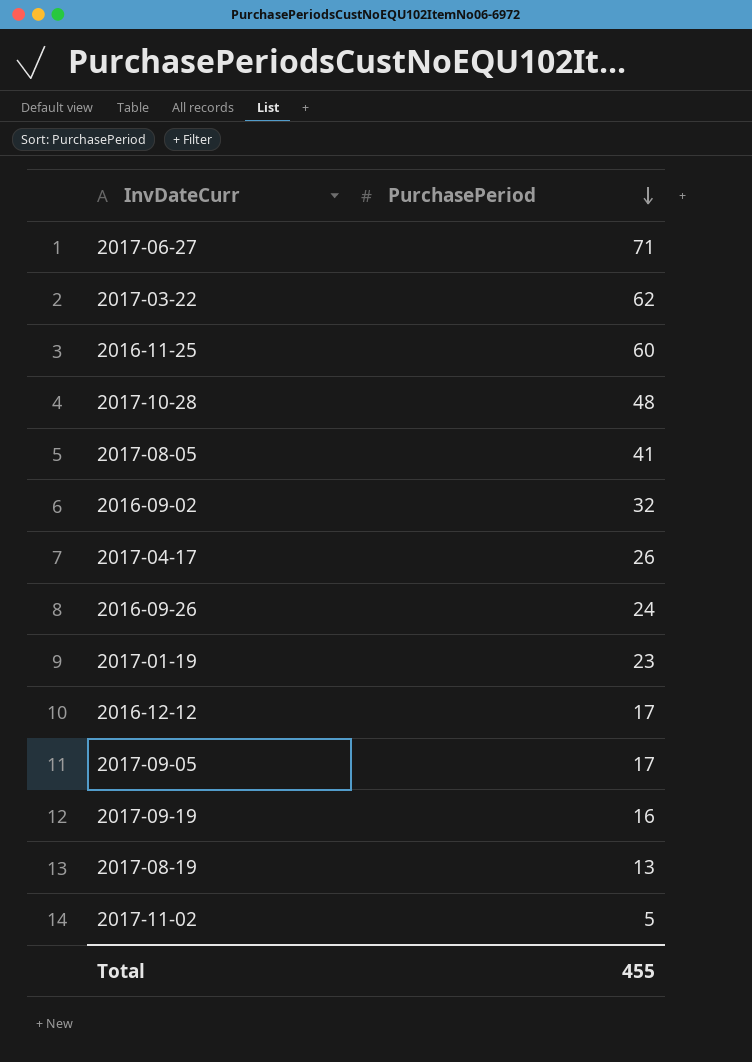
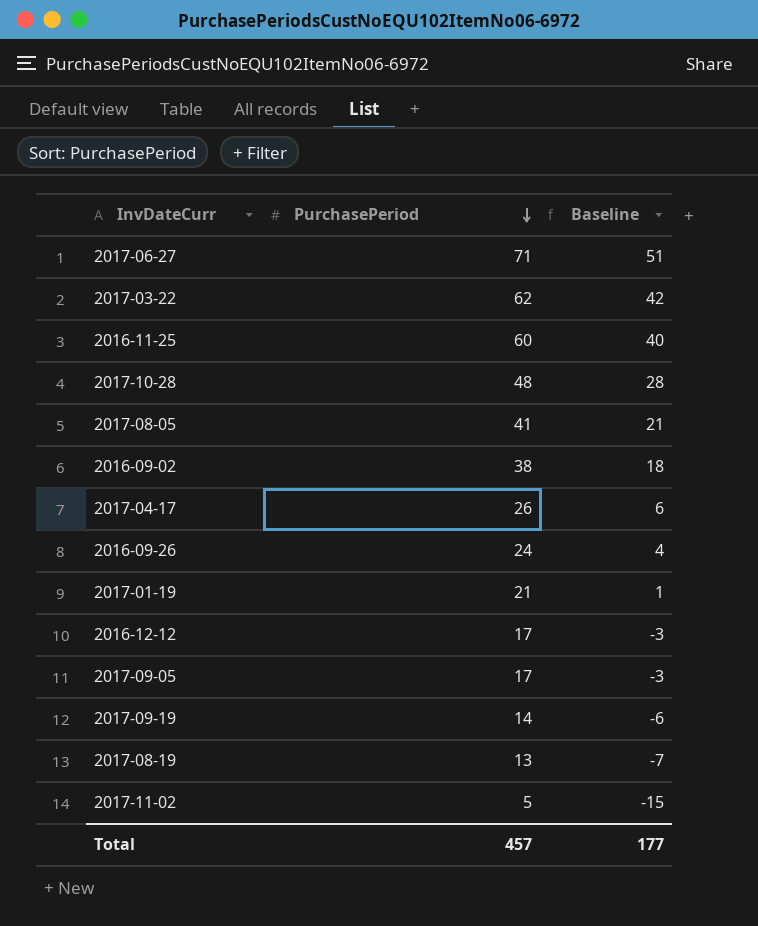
column Baseline | formula: none -> [PurchasePeriod] - 20
2016-09-02 | PurchasePeriod: 32 -> 38
2017-01-19 | PurchasePeriod: 23 -> 21
2017-09-19 | PurchasePeriod: 16 -> 14
Total | PurchasePeriod: 455 -> 457

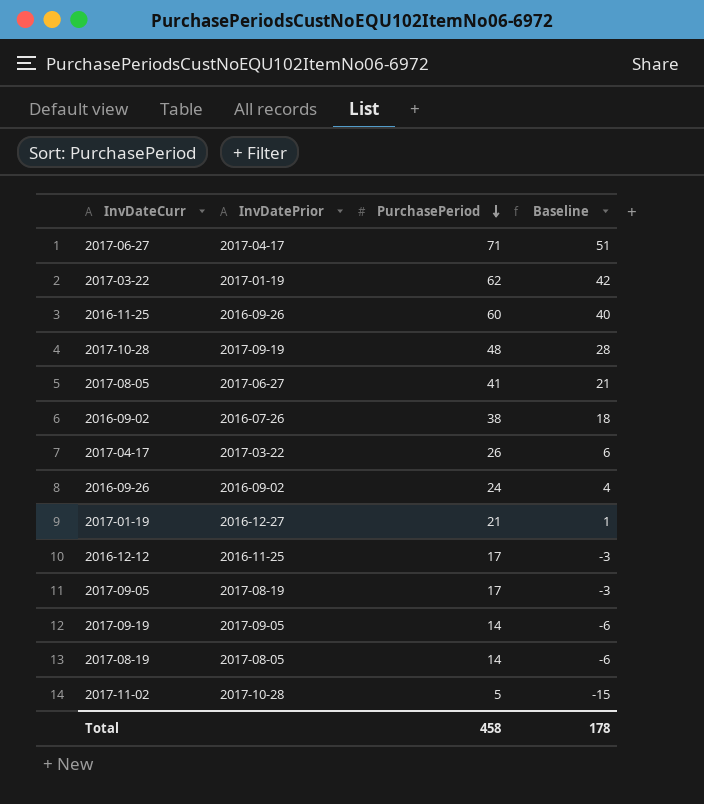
column InvDatePrior | position: none -> 2
2017-08-19 | PurchasePeriod: 13 -> 14
2017-08-19 | Baseline: -7 -> -6
Total | PurchasePeriod: 457 -> 458
Total | Baseline: 177 -> 178

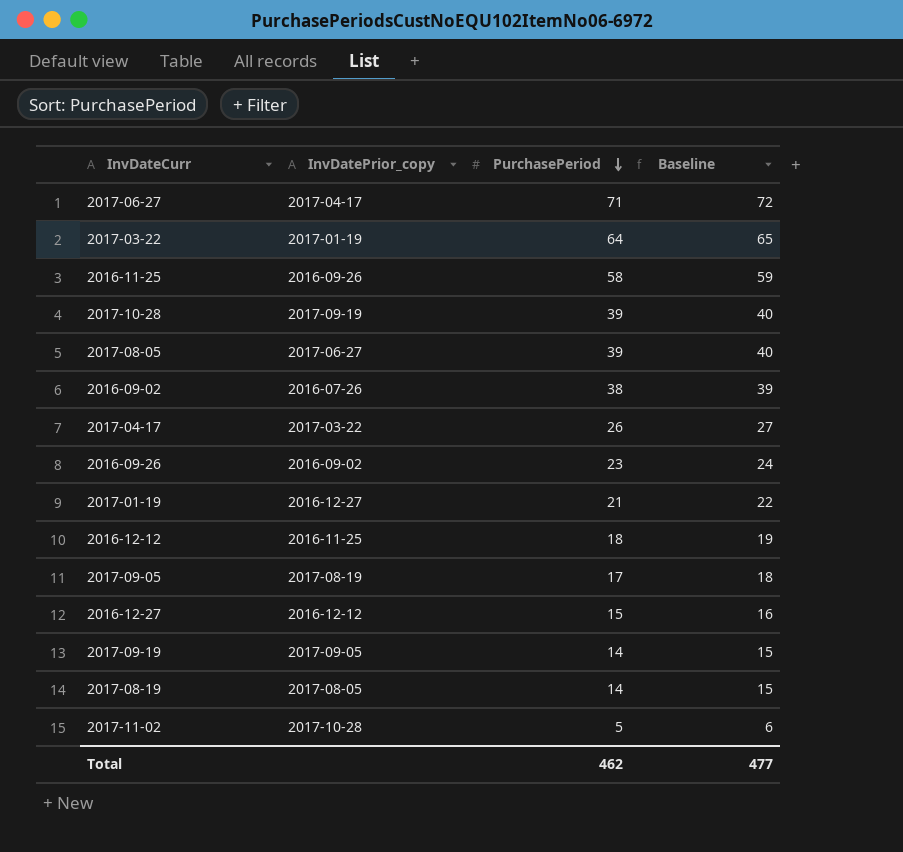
column name: InvDatePrior -> InvDatePrior_copy
column Baseline | formula: [PurchasePeriod] - 20 -> [PurchasePeriod] + 1
2017-03-22 | PurchasePeriod: 62 -> 64
2016-11-25 | PurchasePeriod: 60 -> 58
2017-10-28 | PurchasePeriod: 48 -> 39
2017-08-05 | PurchasePeriod: 41 -> 39
2016-09-26 | PurchasePeriod: 24 -> 23
2016-12-12 | PurchasePeriod: 17 -> 18
row 2016-12-27: none -> 2016-12-12 | 15 | 16
Total | PurchasePeriod: 458 -> 462
Total | Baseline: 178 -> 477

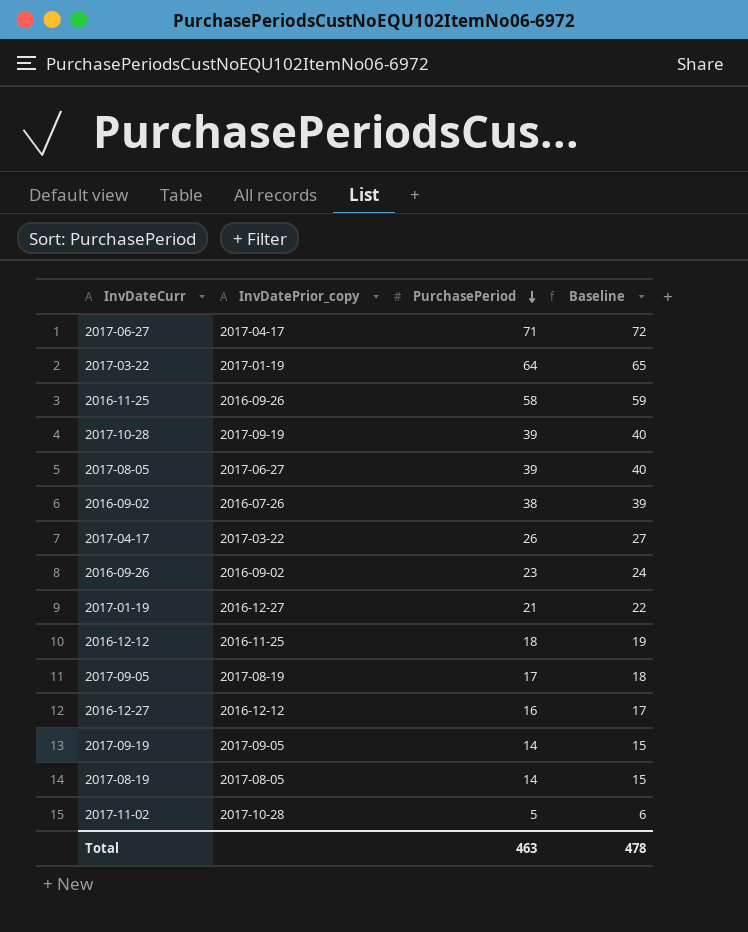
2016-12-27 | PurchasePeriod: 15 -> 16
2016-12-27 | Baseline: 16 -> 17
Total | PurchasePeriod: 462 -> 463
Total | Baseline: 477 -> 478

